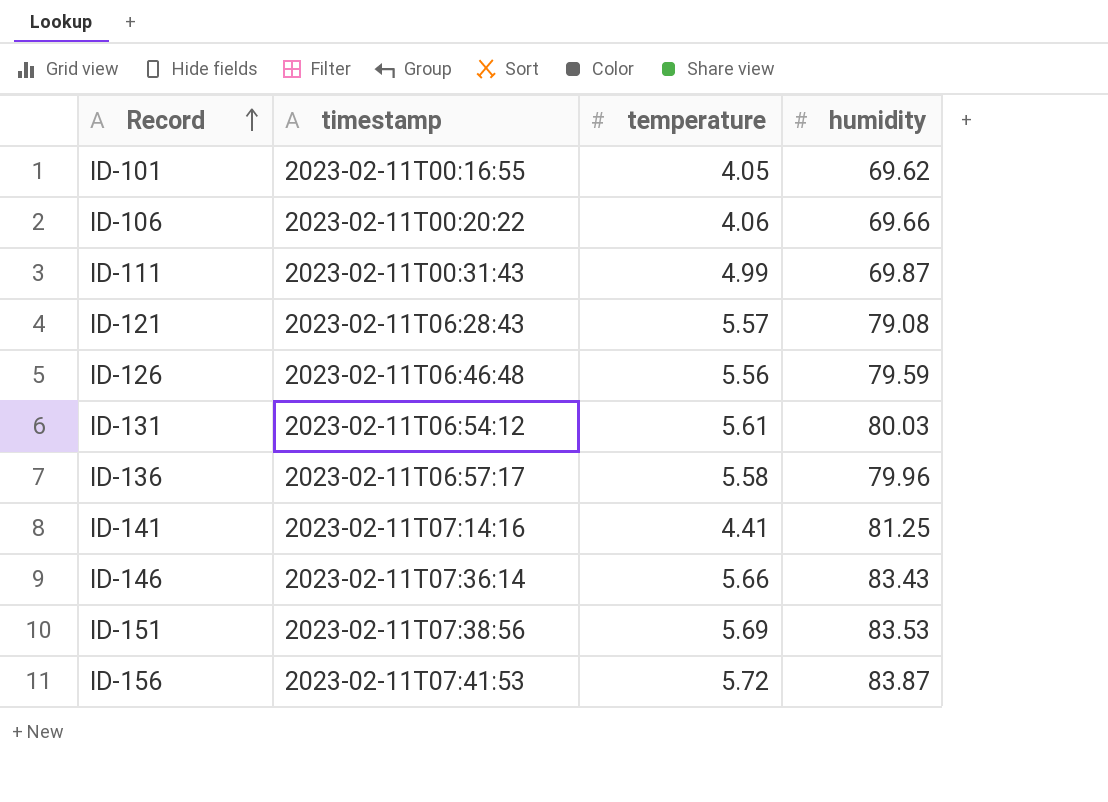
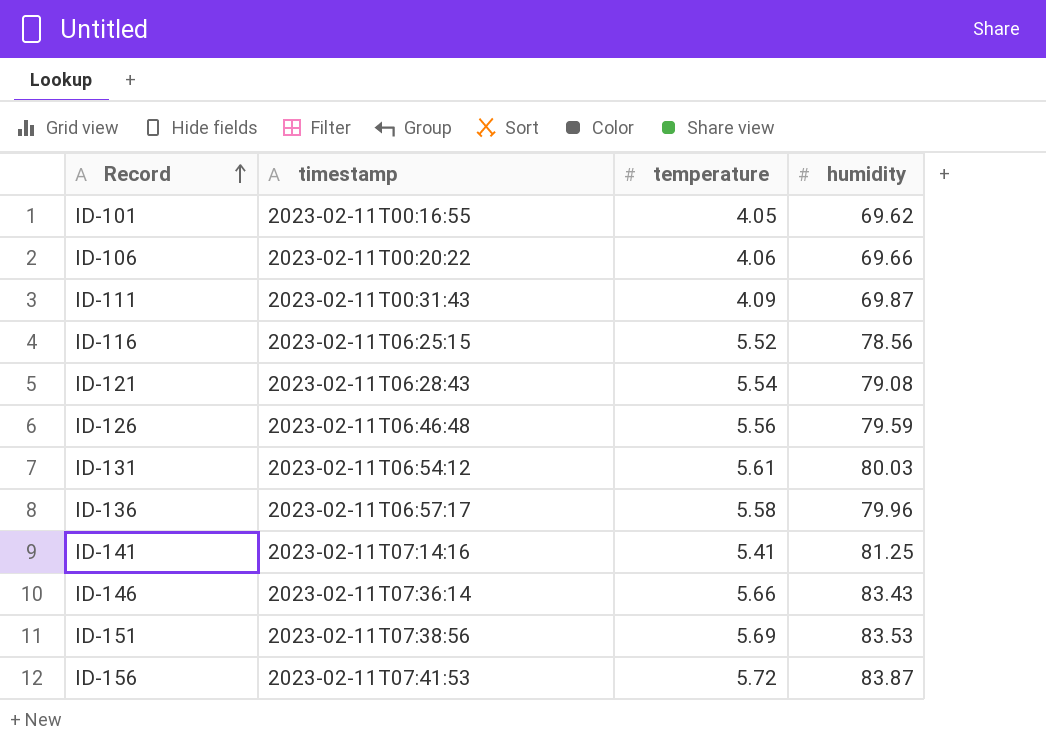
ID-111 | temperature: 4.99 -> 4.09
row ID-116: none -> 2023-02-11T06:25:15 | 5.52 | 78.56
ID-121 | temperature: 5.57 -> 5.54
ID-141 | temperature: 4.41 -> 5.41

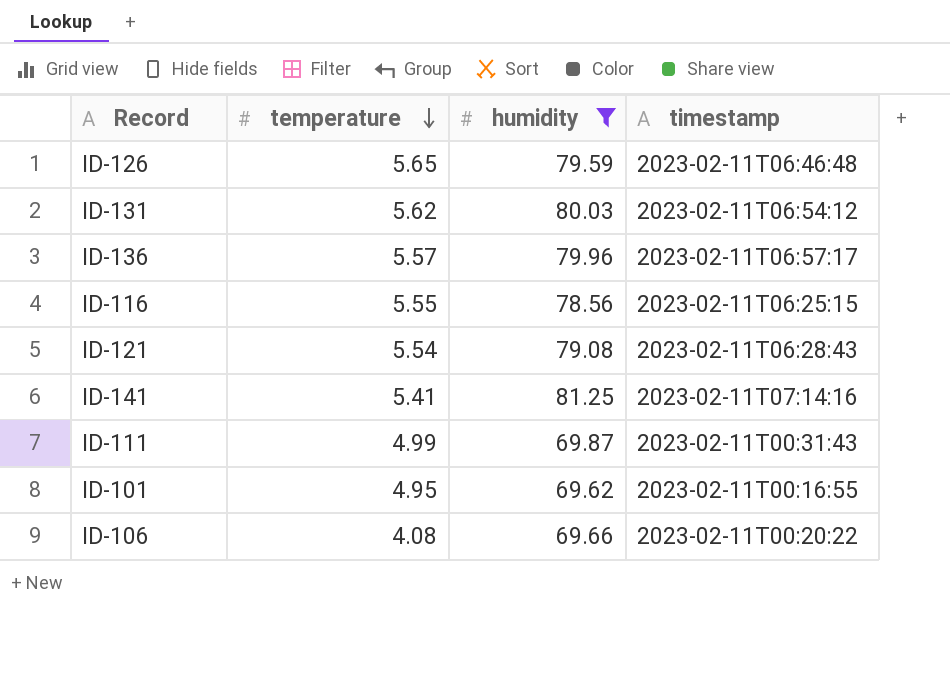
filter: none -> humidity <= 81.25
row order: Record ascending -> temperature descending
column timestamp | position: 2 -> 4
ID-126 | temperature: 5.56 -> 5.65
ID-131 | temperature: 5.61 -> 5.62
ID-136 | temperature: 5.58 -> 5.57
ID-116 | temperature: 5.52 -> 5.55
ID-111 | temperature: 4.09 -> 4.99
ID-101 | temperature: 4.05 -> 4.95
ID-106 | temperature: 4.06 -> 4.08

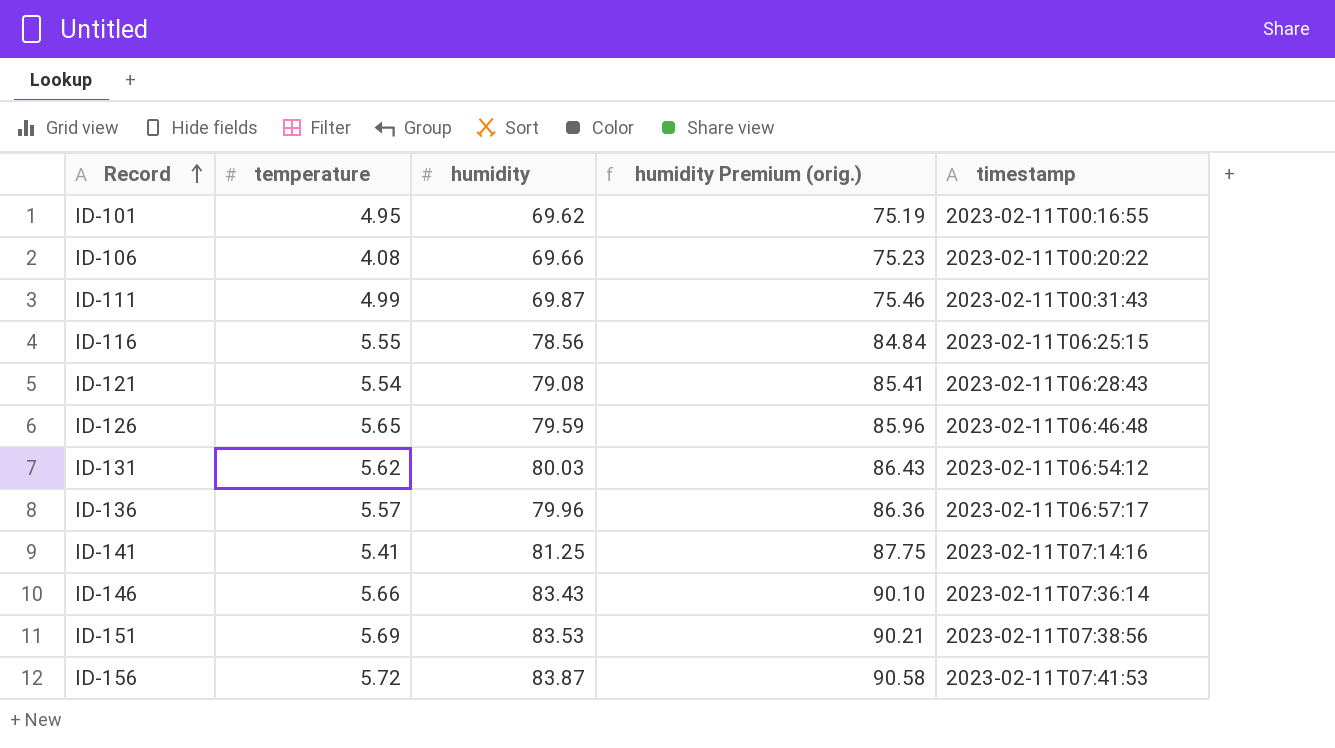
filter: humidity <= 81.25 -> none
row order: temperature descending -> Record ascending
column humidity Premium (orig.) | formula: none -> [humidity] * 1.08

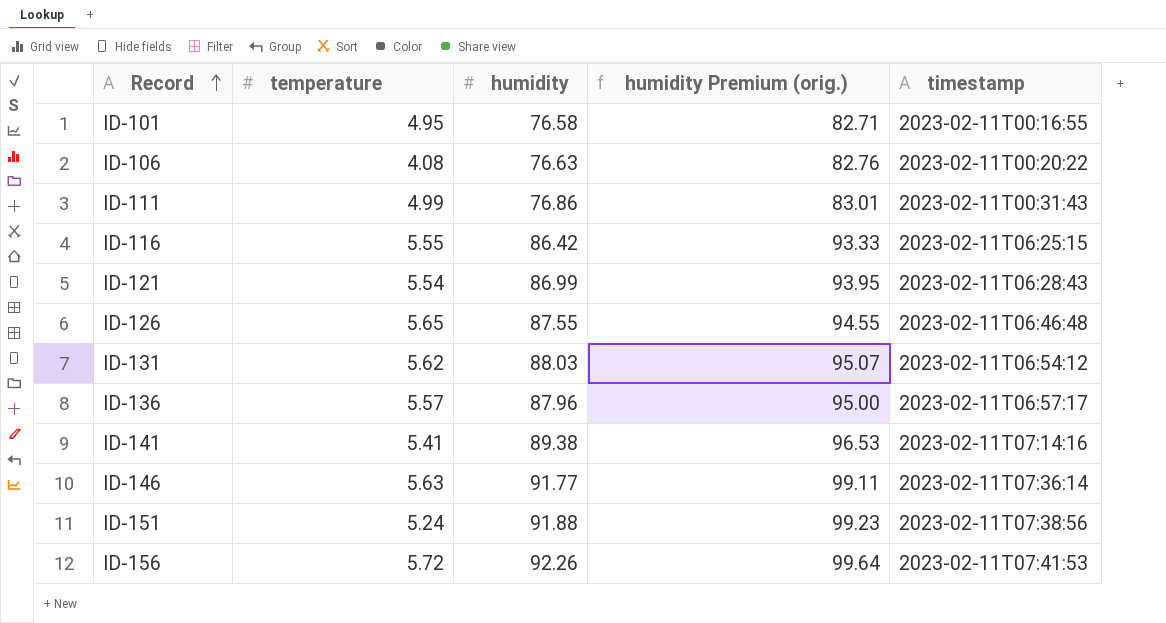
ID-101 | humidity: 69.62 -> 76.58
ID-101 | humidity Premium (orig.): 75.19 -> 82.71
ID-106 | humidity: 69.66 -> 76.63
ID-106 | humidity Premium (orig.): 75.23 -> 82.76
ID-111 | humidity: 69.87 -> 76.86
ID-111 | humidity Premium (orig.): 75.46 -> 83.01
ID-116 | humidity: 78.56 -> 86.42
ID-116 | humidity Premium (orig.): 84.84 -> 93.33
ID-121 | humidity: 79.08 -> 86.99
ID-121 | humidity Premium (orig.): 85.41 -> 93.95
ID-126 | humidity: 79.59 -> 87.55
ID-126 | humidity Premium (orig.): 85.96 -> 94.55
ID-131 | humidity: 80.03 -> 88.03
ID-131 | humidity Premium (orig.): 86.43 -> 95.07
ID-136 | humidity: 79.96 -> 87.96
ID-136 | humidity Premium (orig.): 86.36 -> 95.00
ID-141 | humidity: 81.25 -> 89.38
ID-141 | humidity Premium (orig.): 87.75 -> 96.53
ID-146 | temperature: 5.66 -> 5.63
ID-146 | humidity: 83.43 -> 91.77
ID-146 | humidity Premium (orig.): 90.10 -> 99.11
ID-151 | temperature: 5.69 -> 5.24
ID-151 | humidity: 83.53 -> 91.88
ID-151 | humidity Premium (orig.): 90.21 -> 99.23
ID-156 | humidity: 83.87 -> 92.26
ID-156 | humidity Premium (orig.): 90.58 -> 99.64

